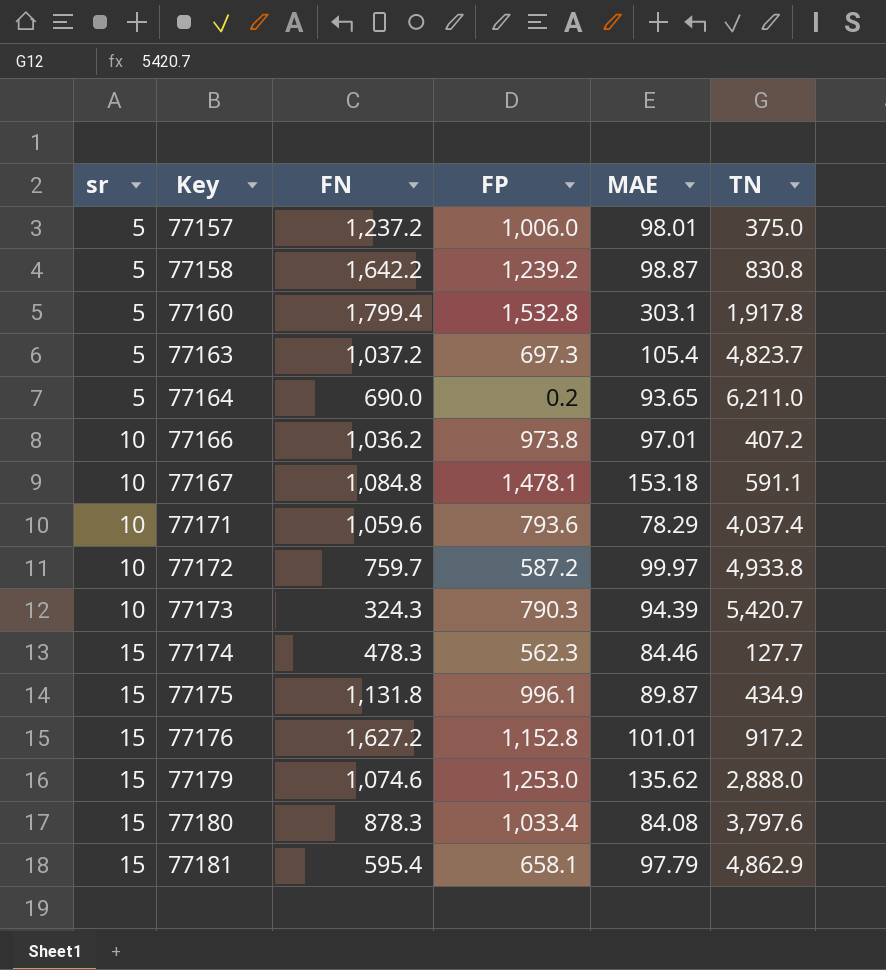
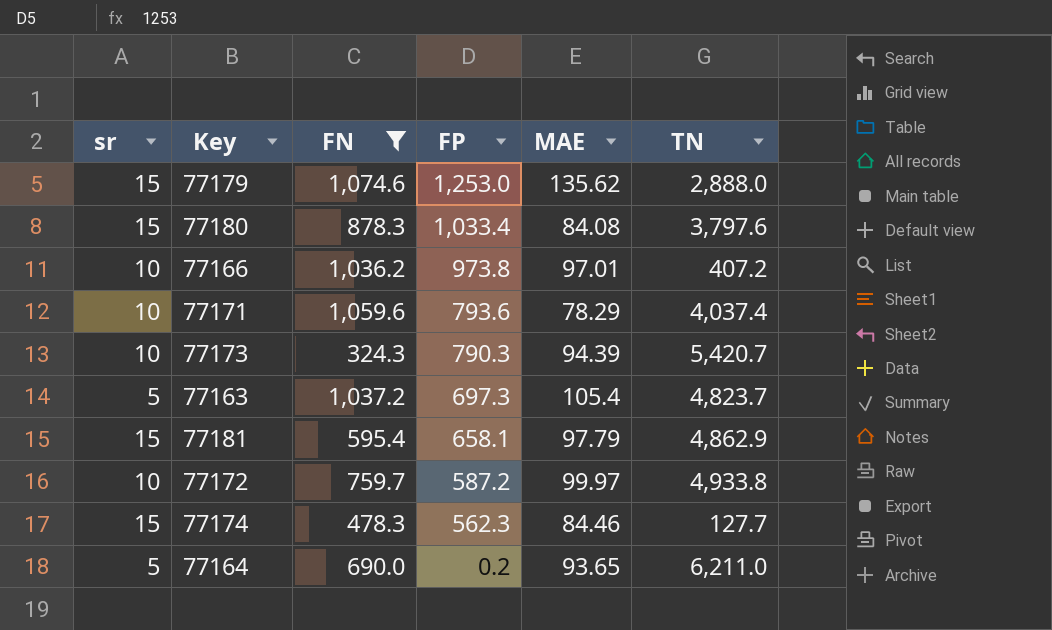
filter: none -> FN <= 1,074.6
row order: sr ascending -> FP descending

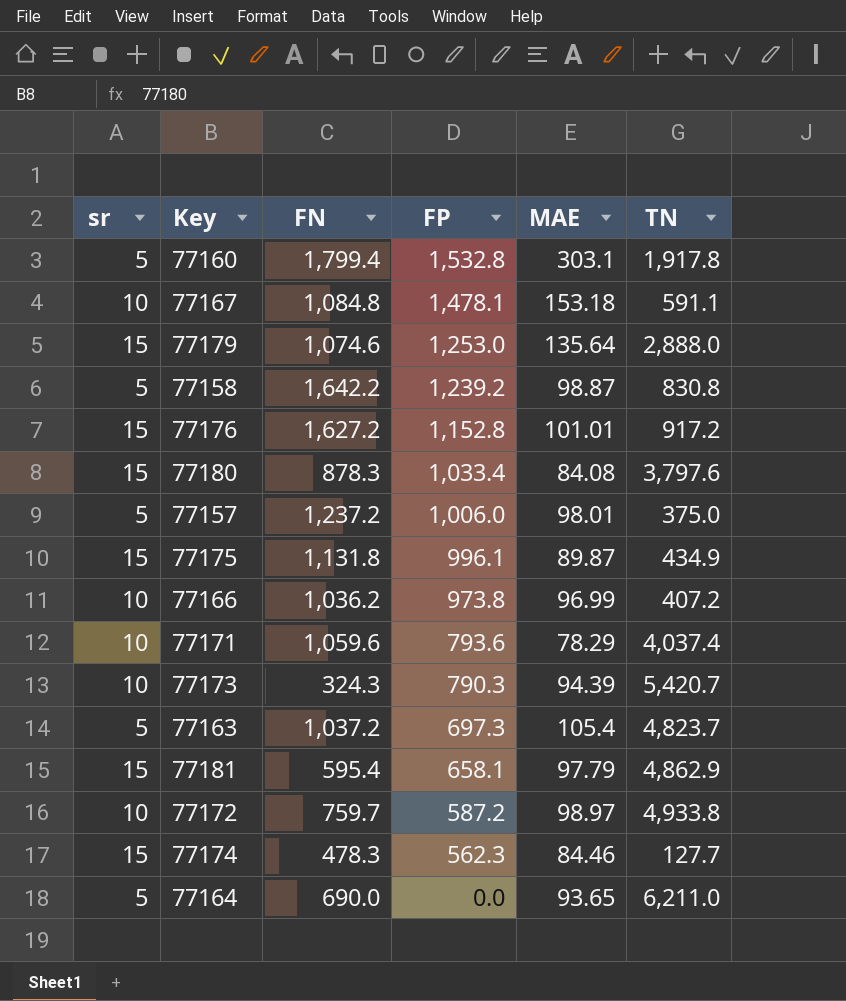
filter: FN <= 1,074.6 -> none
77179 | MAE: 135.62 -> 135.64
77166 | MAE: 97.01 -> 96.99
77172 | MAE: 99.97 -> 98.97
77164 | FP: 0.2 -> 0.0

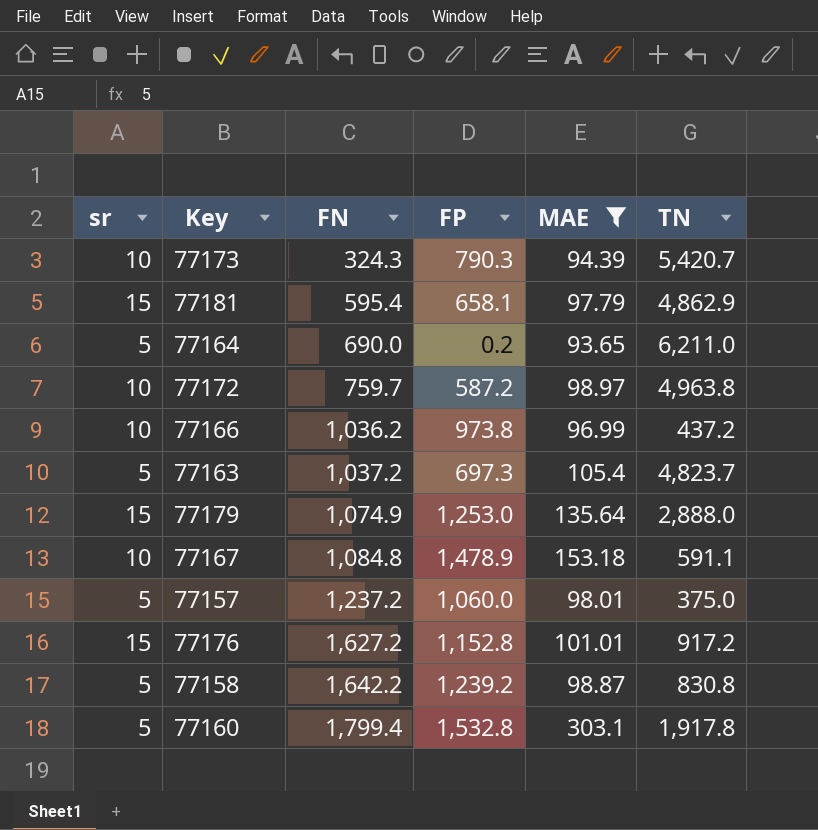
filter: none -> MAE >= 93.65
row order: FP descending -> FN ascending
77164 | FP: 0.0 -> 0.2
77172 | TN: 4,933.8 -> 4,963.8
77166 | TN: 407.2 -> 437.2
77179 | FN: 1,074.6 -> 1,074.9
77167 | FP: 1,478.1 -> 1,478.9
77157 | FP: 1,006.0 -> 1,060.0

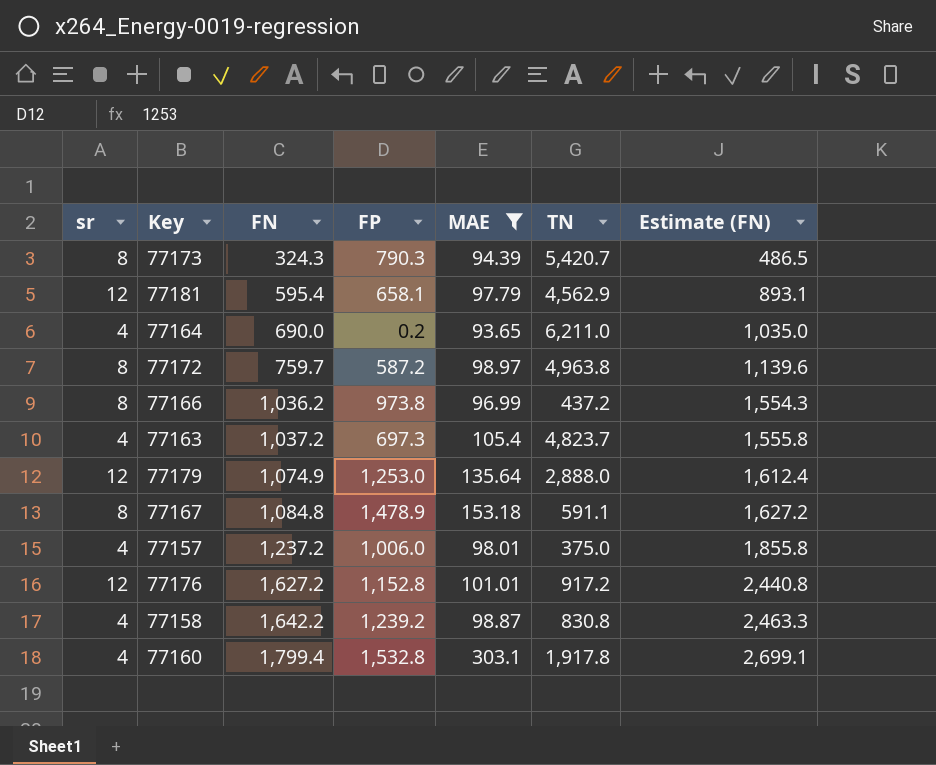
column Estimate (FN) | formula: none -> [FN] * 1.5
77173 | sr: 10 -> 8
77181 | sr: 15 -> 12
77181 | TN: 4,862.9 -> 4,562.9
77164 | sr: 5 -> 4
77172 | sr: 10 -> 8
77166 | sr: 10 -> 8
77163 | sr: 5 -> 4
77179 | sr: 15 -> 12
77167 | sr: 10 -> 8
77157 | sr: 5 -> 4
77157 | FP: 1,060.0 -> 1,006.0
77176 | sr: 15 -> 12
77158 | sr: 5 -> 4
77160 | sr: 5 -> 4

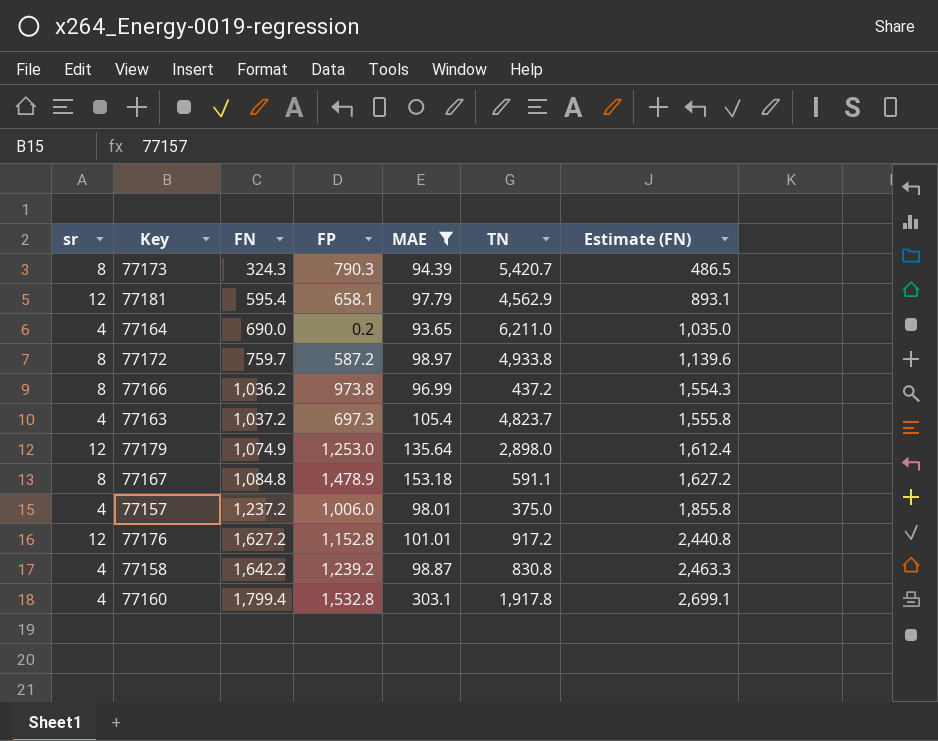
77172 | TN: 4,963.8 -> 4,933.8
77179 | TN: 2,888.0 -> 2,898.0

